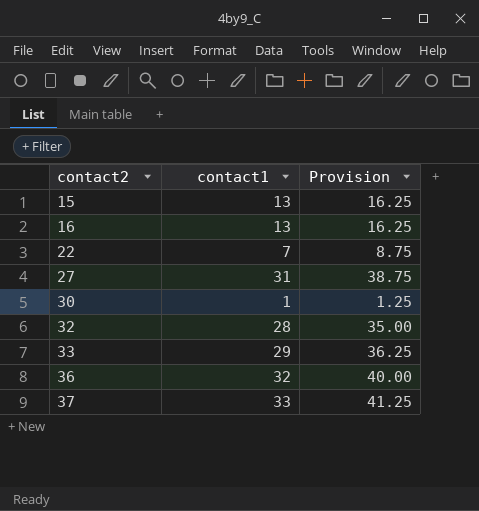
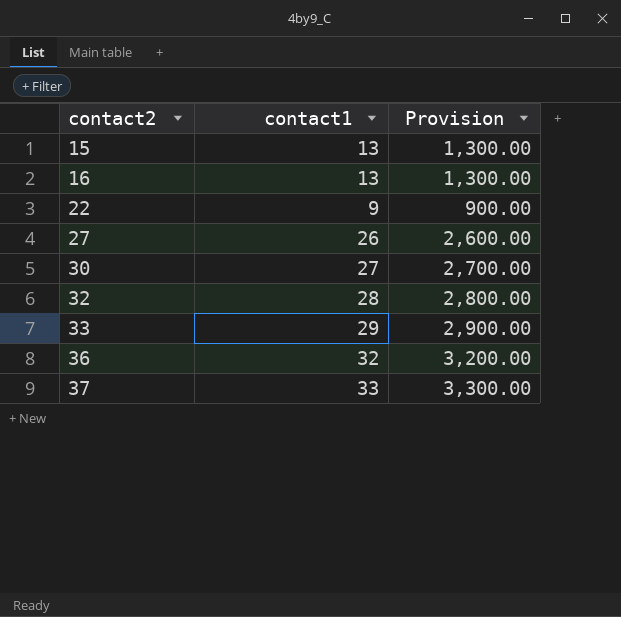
column Provision | formula: [contact1] * 1.25 -> [contact1] * 100
22 | contact1: 7 -> 9
27 | contact1: 31 -> 26
30 | contact1: 1 -> 27

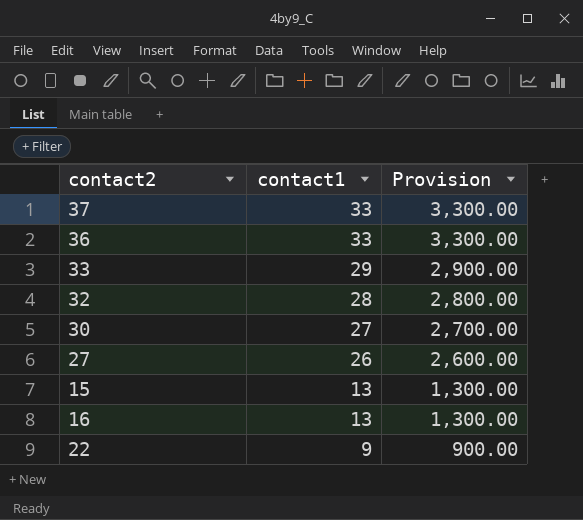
row order: contact2 ascending -> contact1 descending
36 | contact1: 32 -> 33
36 | Provision: 3,200.00 -> 3,300.00

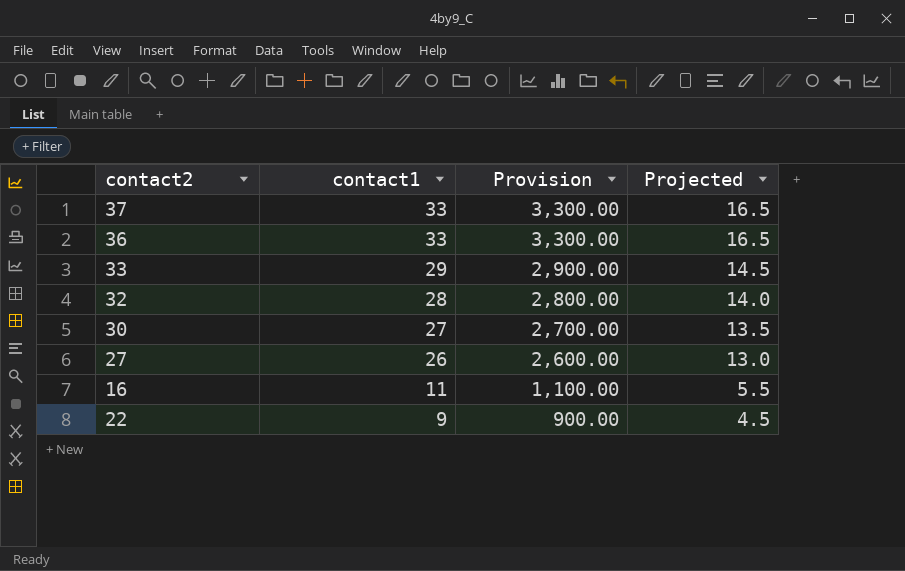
column Projected | formula: none -> [contact1] * 0.5
row 15: 13 | 1,300.00 -> none
16 | contact1: 13 -> 11
16 | Provision: 1,300.00 -> 1,100.00

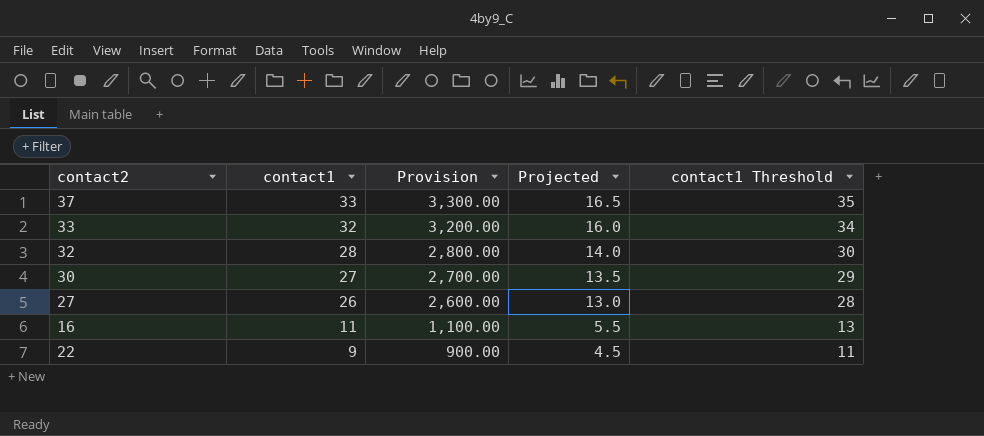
column contact1 Threshold | formula: none -> [contact1] + 2
row 36: 33 | 3,300.00 | 16.5 -> none
33 | contact1: 29 -> 32
33 | Provision: 2,900.00 -> 3,200.00
33 | Projected: 14.5 -> 16.0

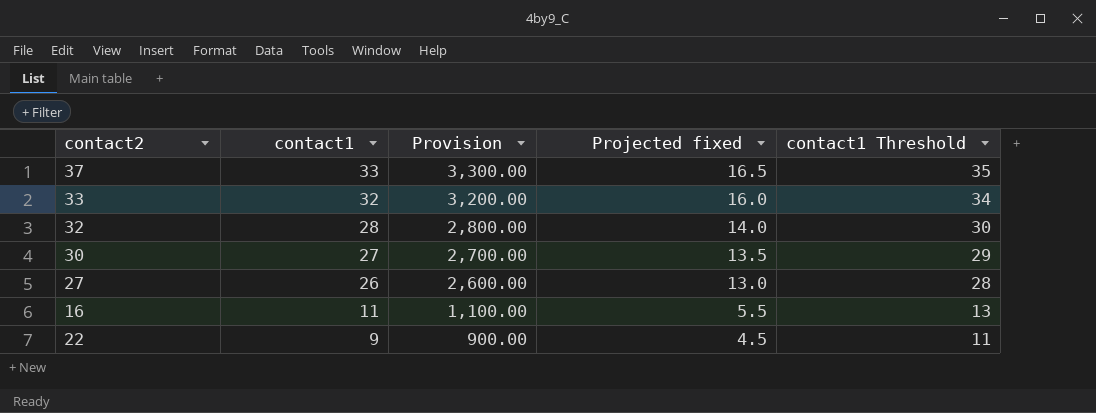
column name: Projected -> Projected fixed

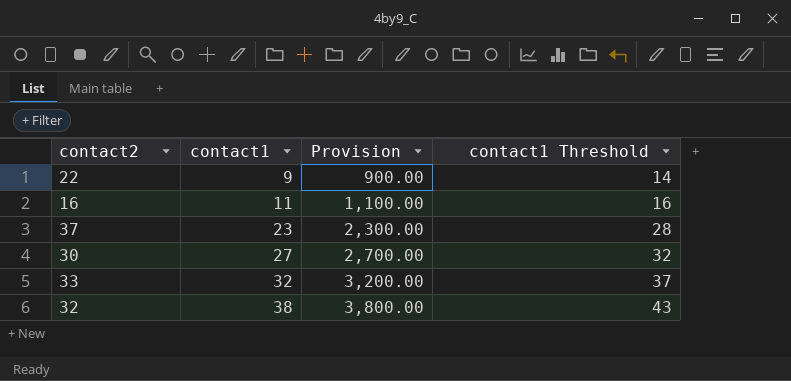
row order: contact1 descending -> contact1 ascending
column Projected fixed | formula: [contact1] * 0.5 -> none
column contact1 Threshold | formula: [contact1] + 2 -> [contact1] + 5
row 27: 26 | 2,600.00 | 13.0 | 28 -> none
37 | contact1: 33 -> 23
37 | Provision: 3,300.00 -> 2,300.00
32 | contact1: 28 -> 38
32 | Provision: 2,800.00 -> 3,800.00

